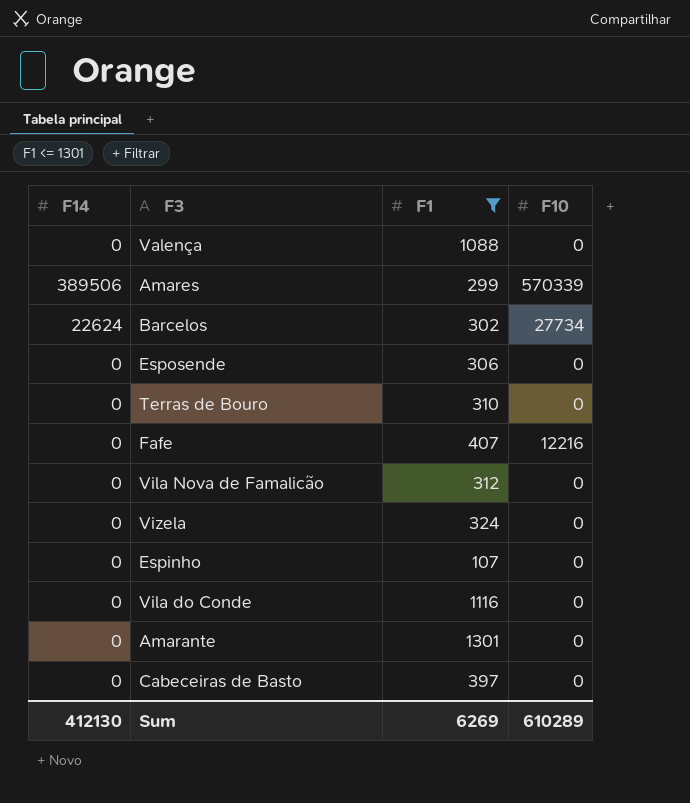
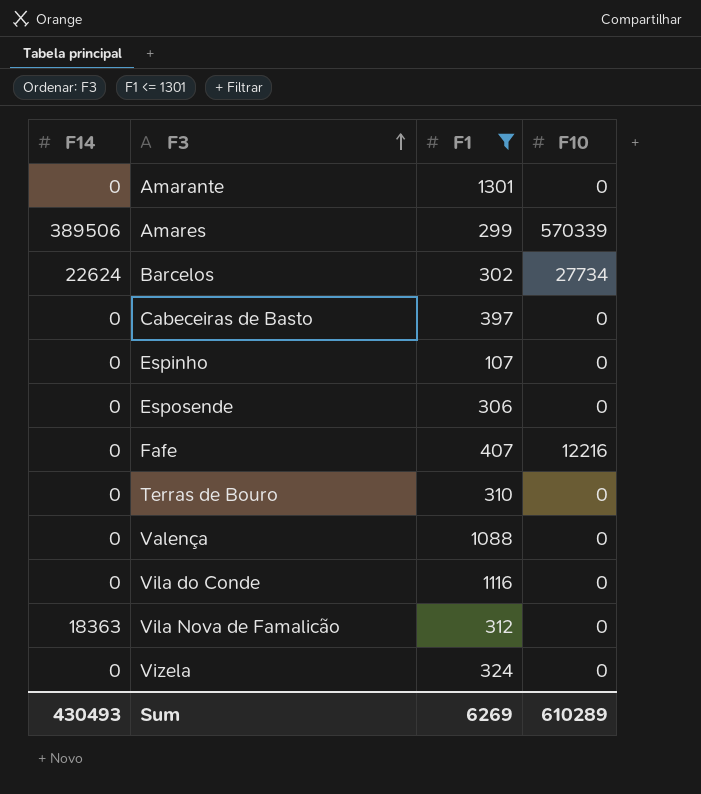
row order: none -> F3 ascending
Vila Nova de Famalicão | F14: 0 -> 18363
Sum | F14: 412130 -> 430493

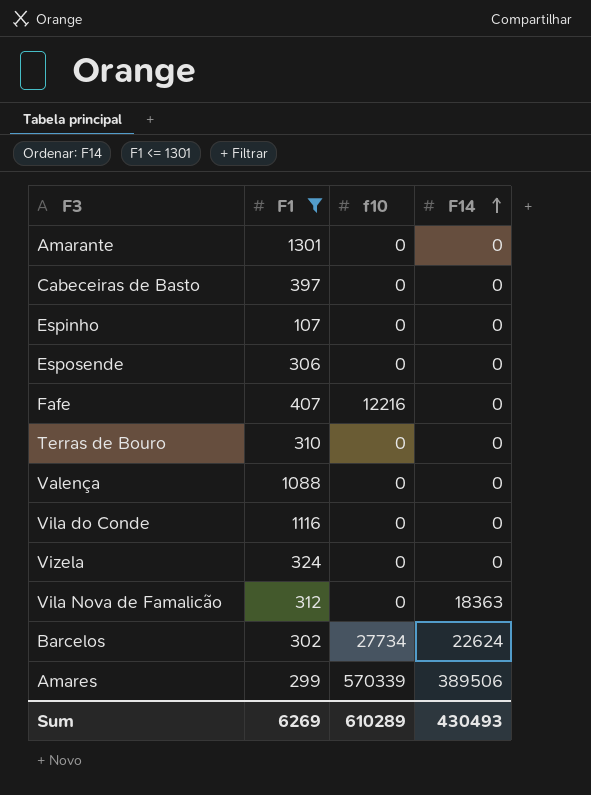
row order: F3 ascending -> F14 ascending
column name: F10 -> f10
column F14 | position: 1 -> 4

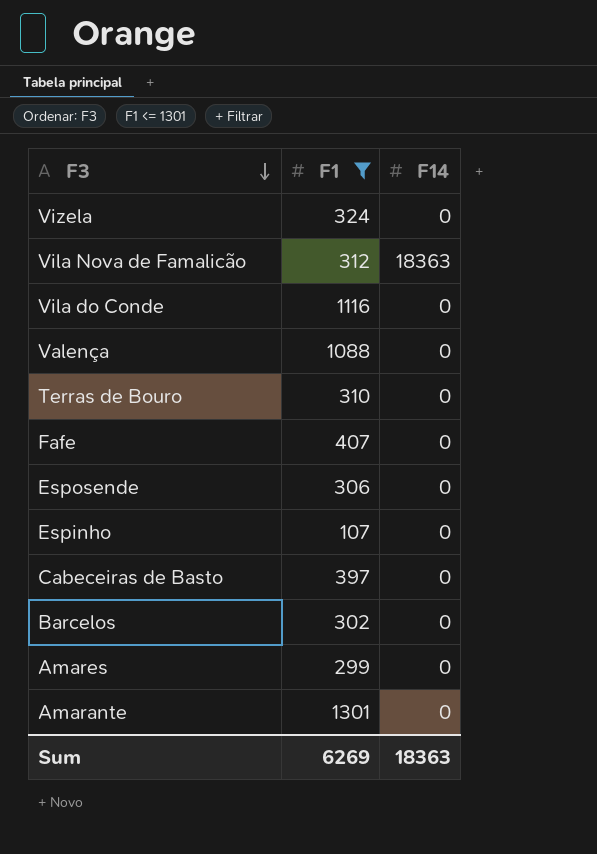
row order: F14 ascending -> F3 descending
column f10 | position: 3 -> none
Barcelos | F14: 22624 -> 0
Amares | F14: 389506 -> 0
Sum | F14: 430493 -> 18363

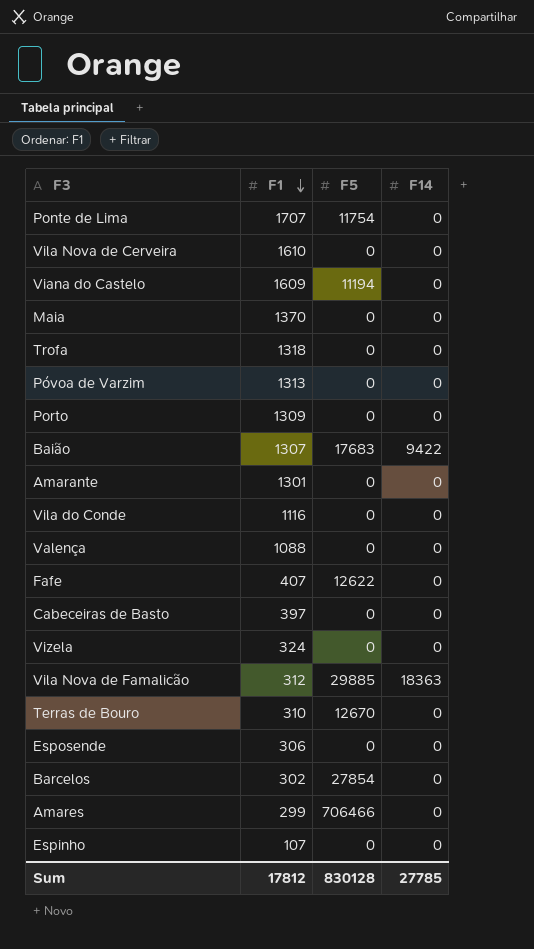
filter: F1 <= 1301 -> none
row order: F3 descending -> F1 descending
column F5 | position: none -> 3
Sum | F1: 6269 -> 17812
Sum | F14: 18363 -> 27785

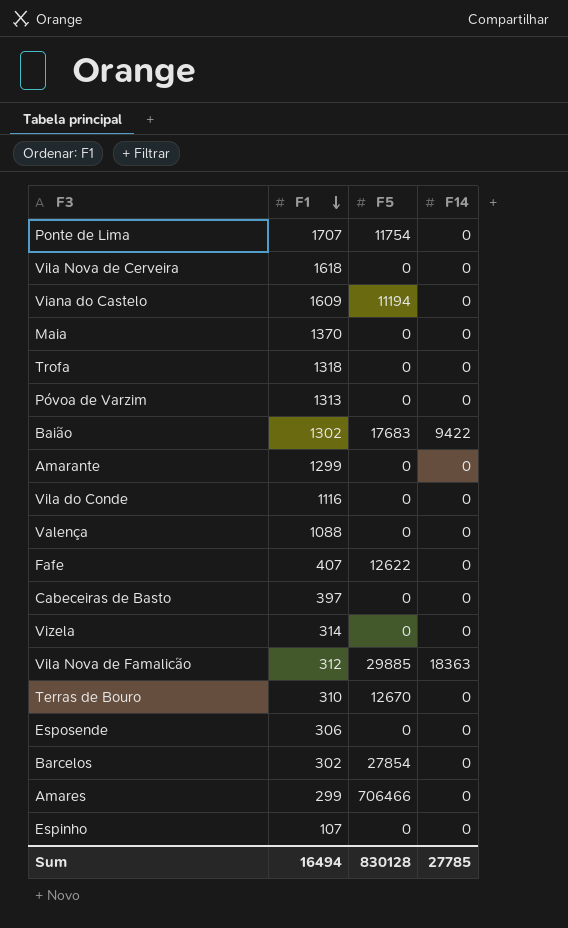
row Porto: 1309 | 0 | 0 -> none
Vila Nova de Cerveira | F1: 1610 -> 1618
Baião | F1: 1307 -> 1302
Amarante | F1: 1301 -> 1299
Vizela | F1: 324 -> 314
Sum | F1: 17812 -> 16494

